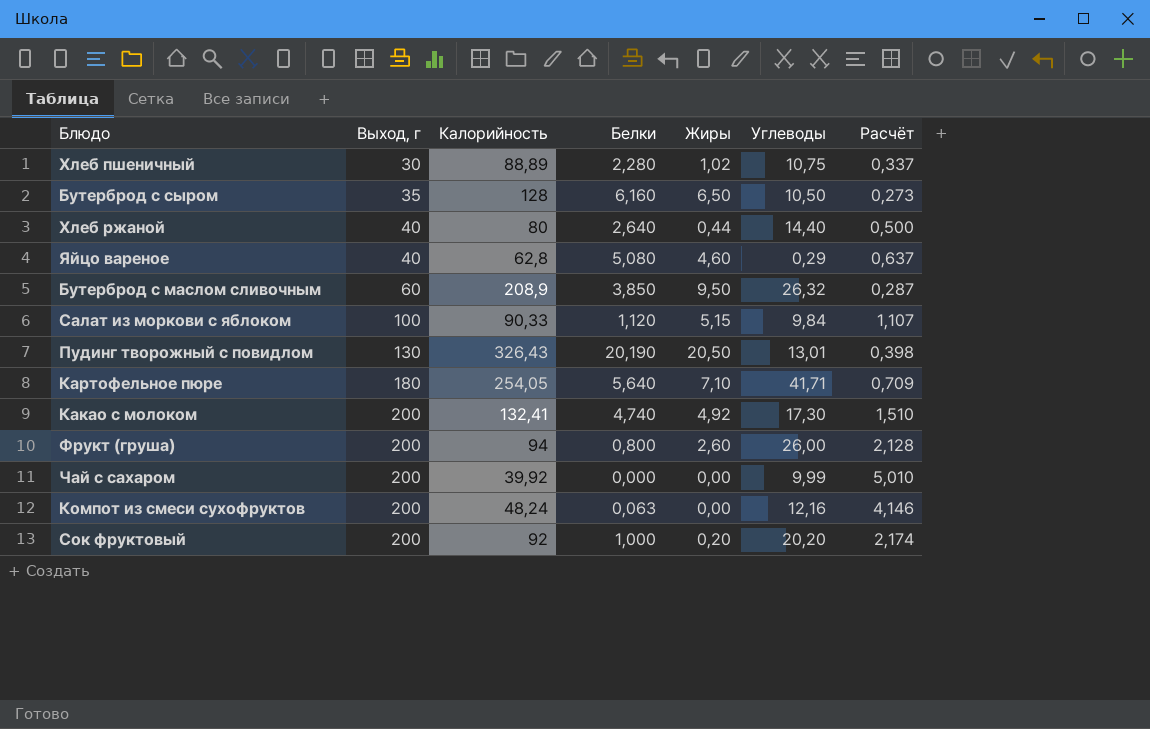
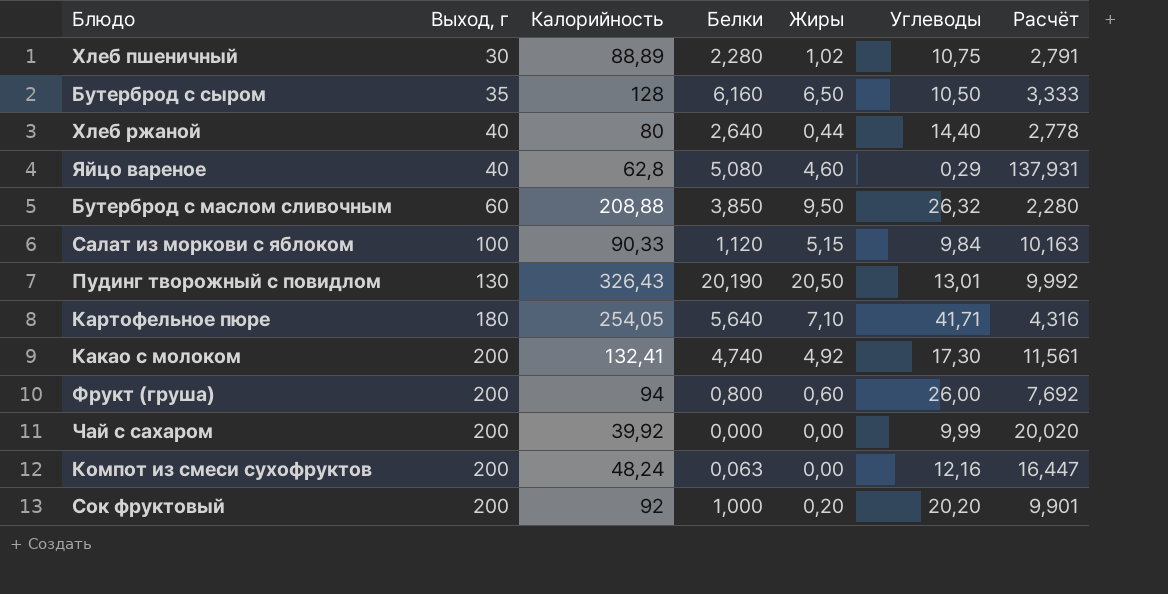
column Расчёт | formula: [Выход, г] / [Калорийность] -> [Выход, г] / [Углеводы]
Бутерброд с маслом сливочным | Калорийность: 208,9 -> 208,88
Фрукт (груша) | Жиры: 2,60 -> 0,60

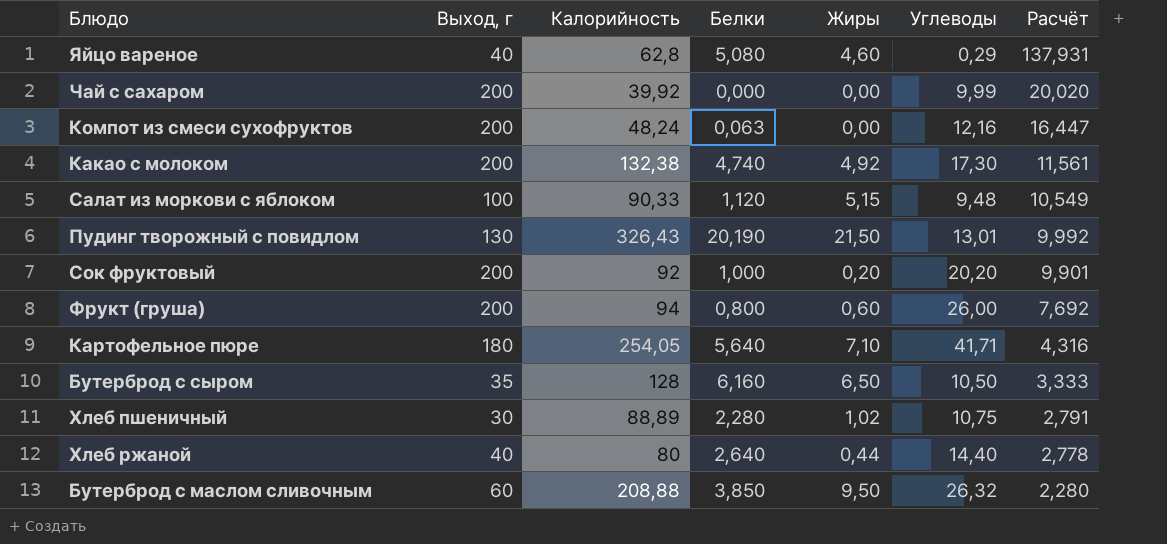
row order: Выход, г ascending -> Расчёт descending
Какао с молоком | Калорийность: 132,41 -> 132,38
Салат из моркови с яблоком | Углеводы: 9,84 -> 9,48
Салат из моркови с яблоком | Расчёт: 10,163 -> 10,549
Пудинг творожный с повидлом | Жиры: 20,50 -> 21,50

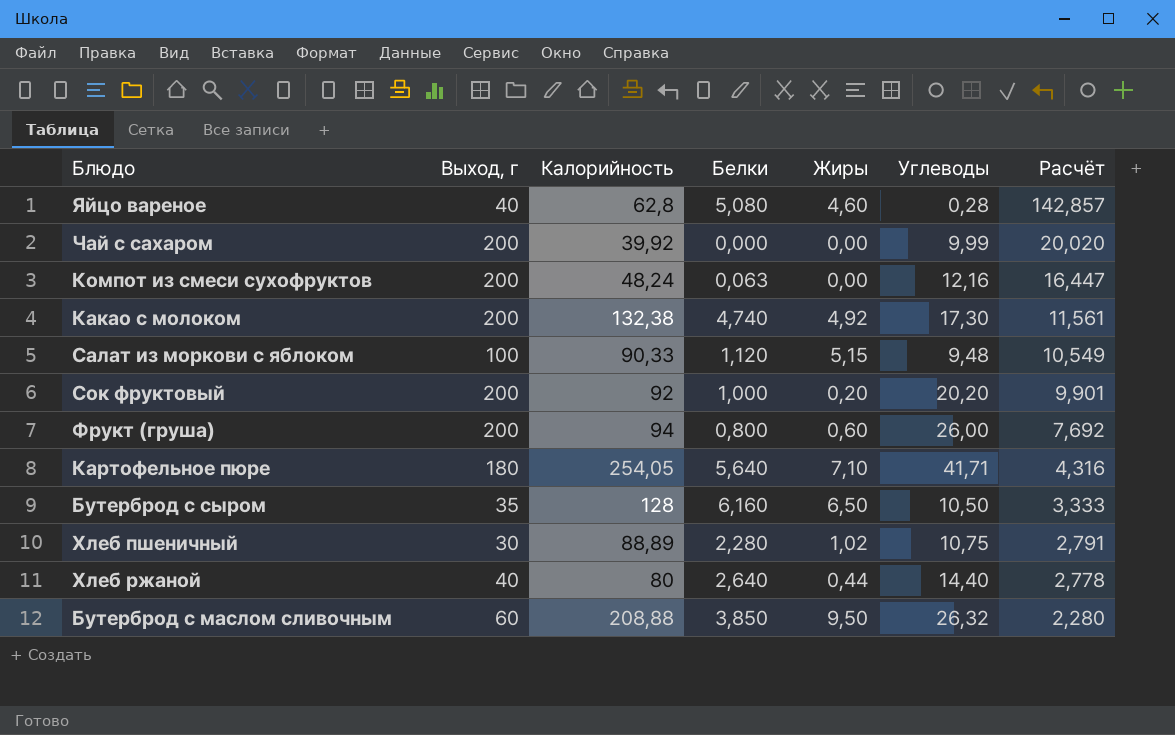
row Пудинг творожный с повидлом: 130 | 326,43 | 20,190 | 21,50 | 13,01 | 9,992 -> none
Яйцо вареное | Углеводы: 0,29 -> 0,28
Яйцо вареное | Расчёт: 137,931 -> 142,857

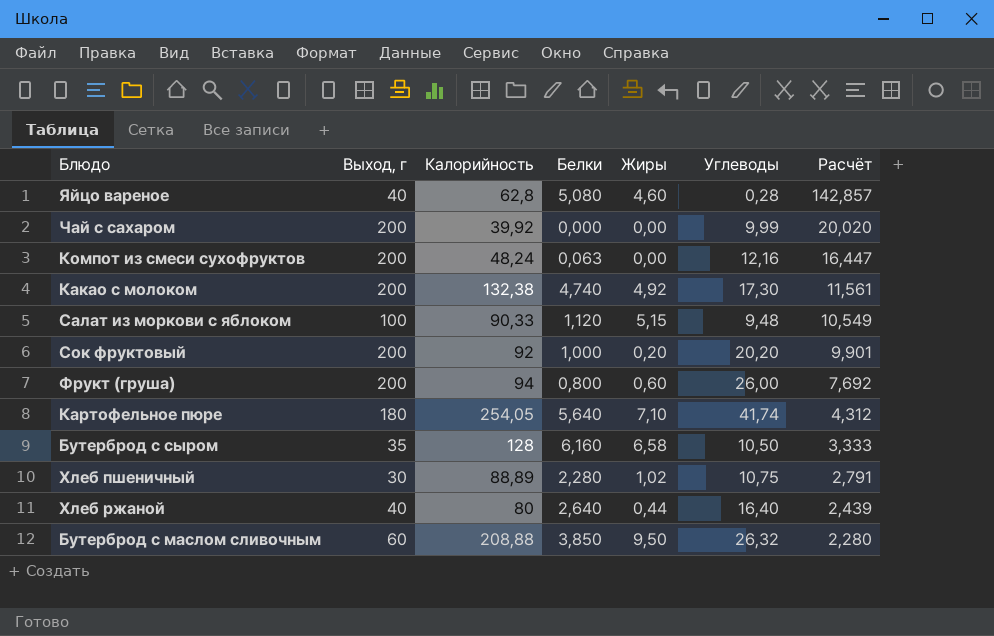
Картофельное пюре | Углеводы: 41,71 -> 41,74
Картофельное пюре | Расчёт: 4,316 -> 4,312
Бутерброд с сыром | Жиры: 6,50 -> 6,58
Хлеб ржаной | Углеводы: 14,40 -> 16,40
Хлеб ржаной | Расчёт: 2,778 -> 2,439

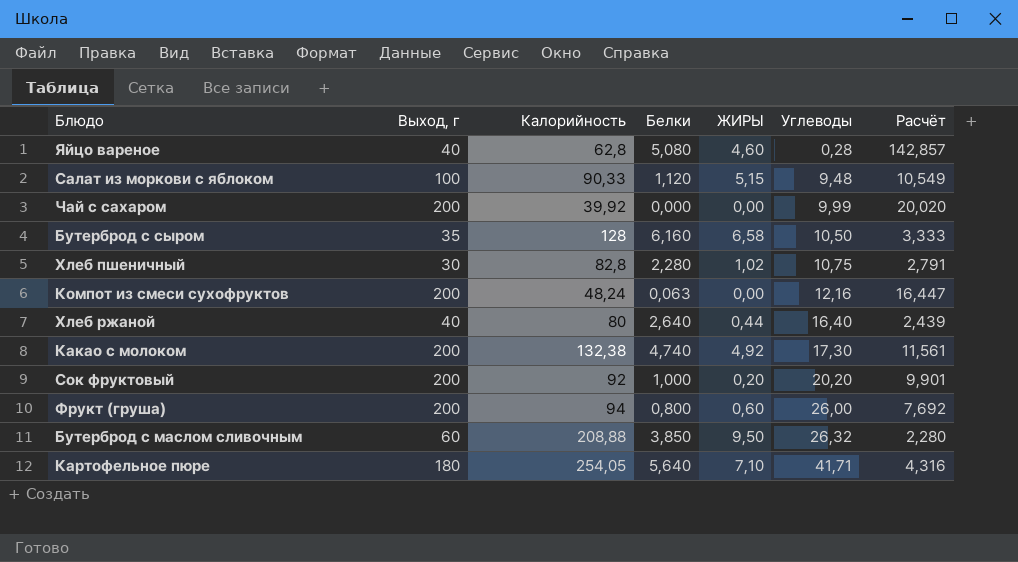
row order: Расчёт descending -> Углеводы ascending
column name: Жиры -> ЖИРЫ
Хлеб пшеничный | Калорийность: 88,89 -> 82,8
Картофельное пюре | Углеводы: 41,74 -> 41,71
Картофельное пюре | Расчёт: 4,312 -> 4,316

